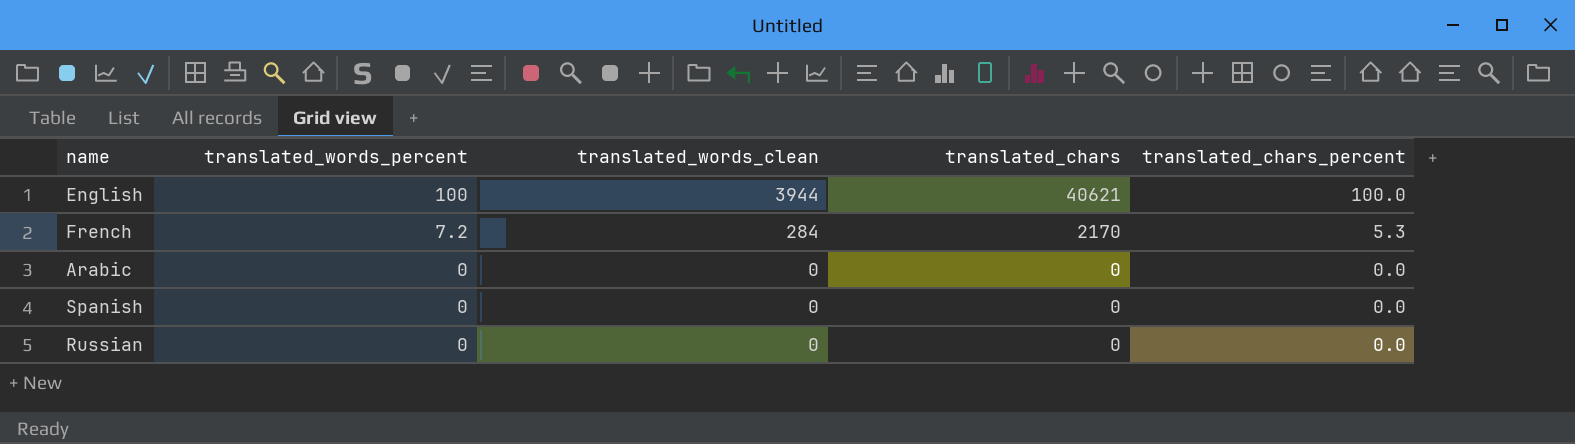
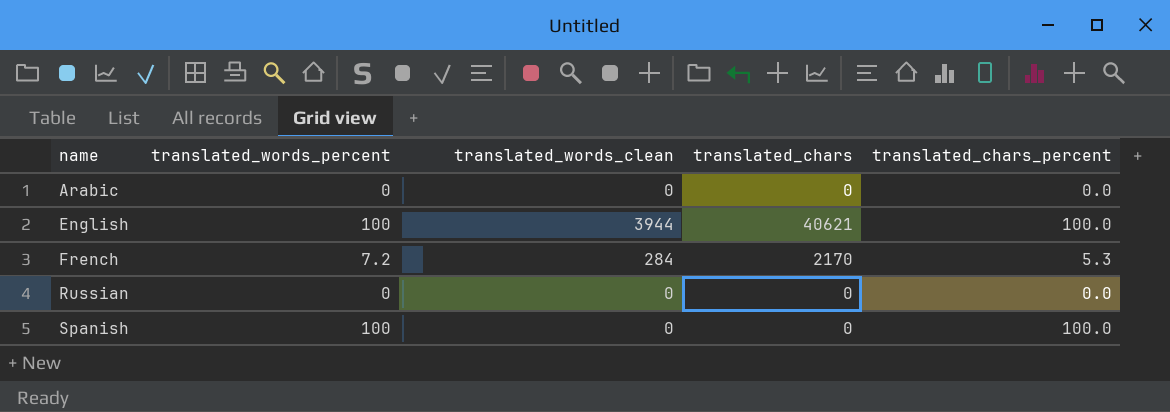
row order: translated_words_percent descending -> name ascending
Spanish | translated_words_percent: 0 -> 100
Spanish | translated_chars_percent: 0.0 -> 100.0

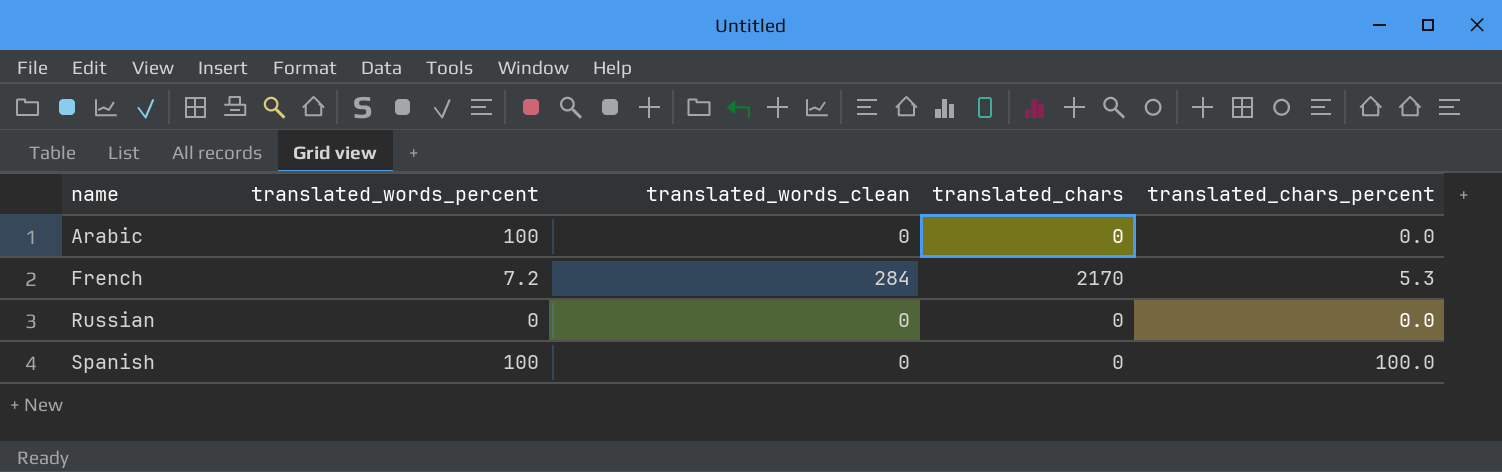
row English: 100 | 3944 | 40621 | 100.0 -> none
Arabic | translated_words_percent: 0 -> 100

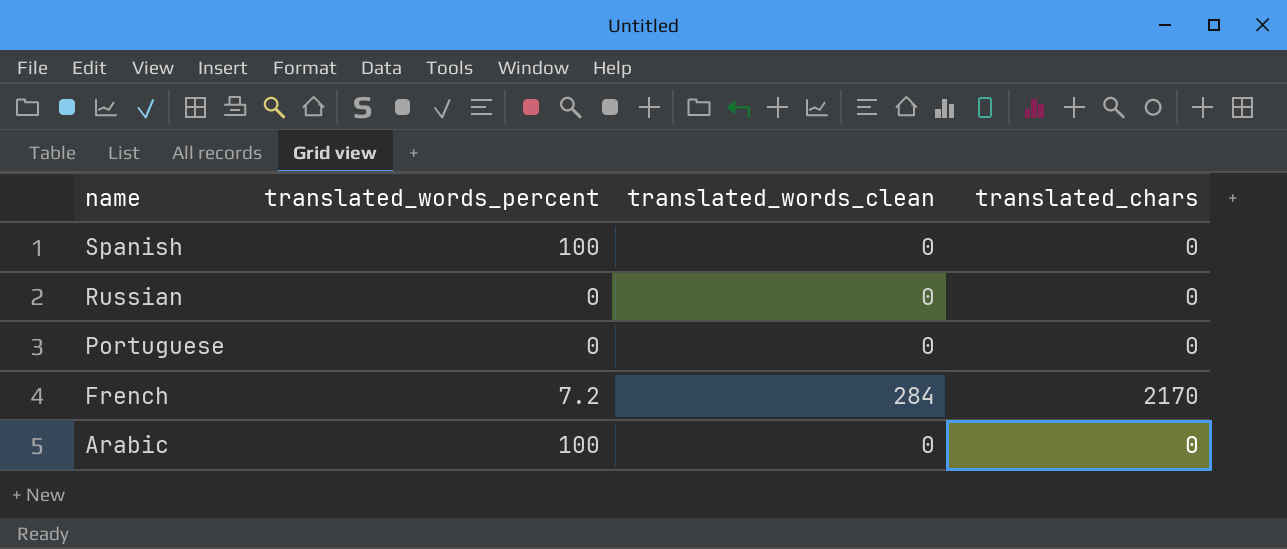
row order: name ascending -> name descending
column translated_chars_percent | position: 5 -> none
row Portuguese: none -> 0 | 0 | 0

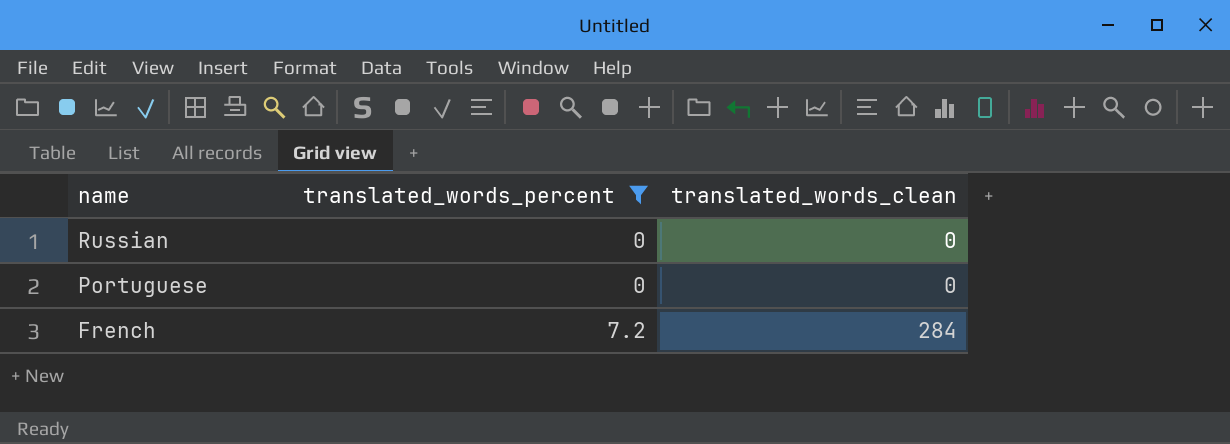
filter: none -> translated_words_percent != 100
column translated_chars | position: 4 -> none

